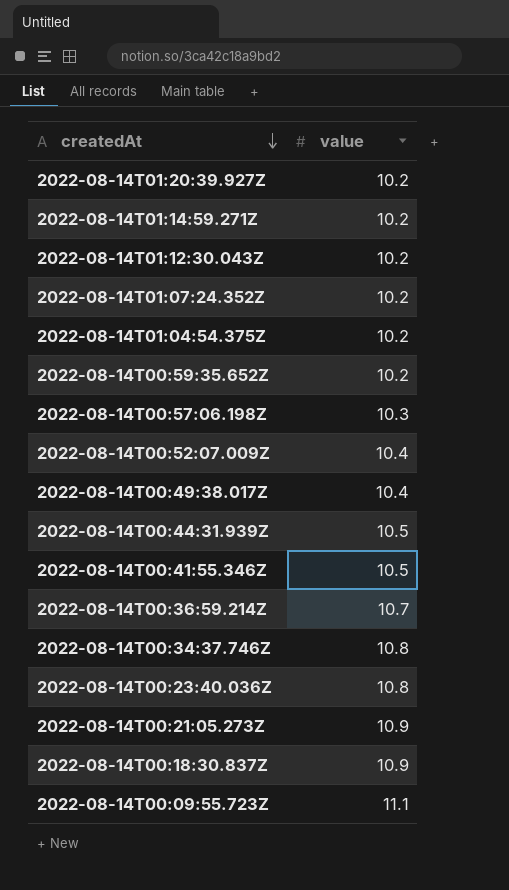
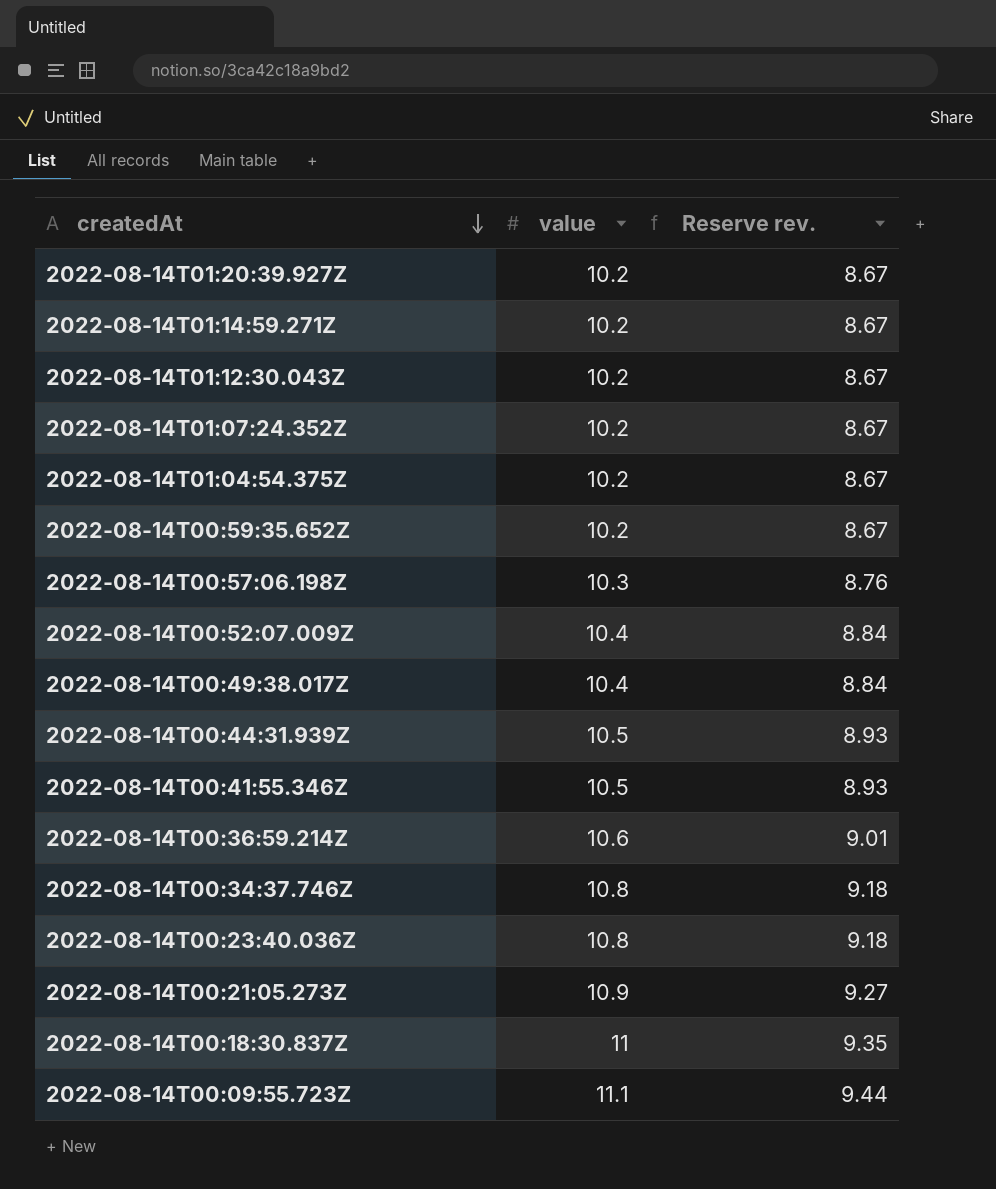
column Reserve rev. | formula: none -> [value] * 0.85
2022-08-14T00:36:59.214Z | value: 10.7 -> 10.6
2022-08-14T00:18:30.837Z | value: 10.9 -> 11

